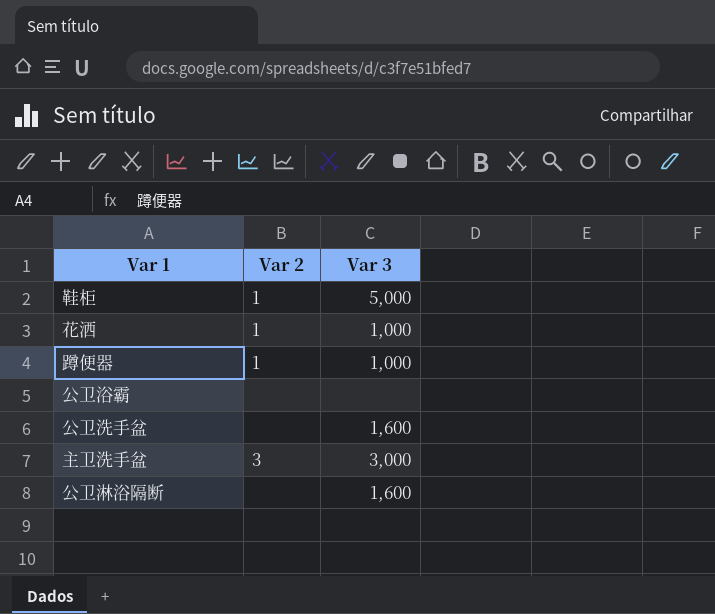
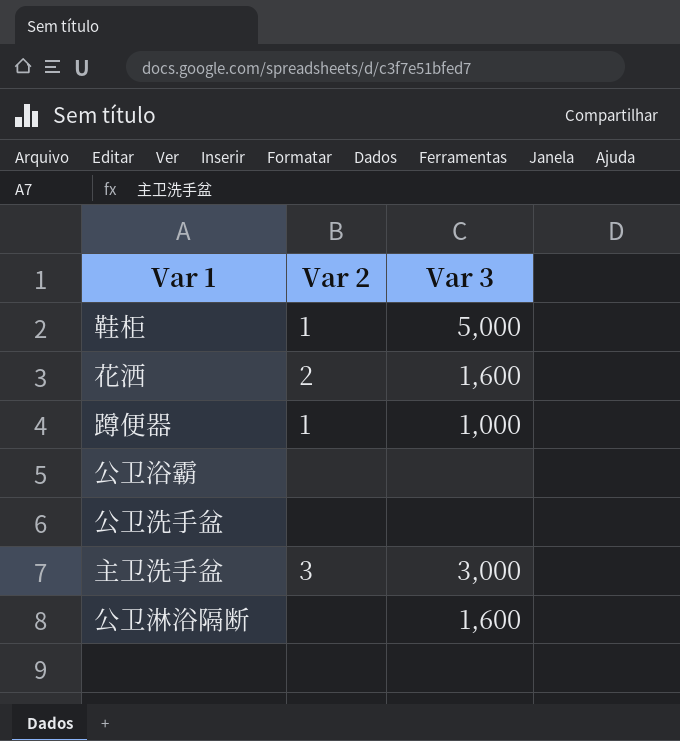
花洒 | Var 2: 1 -> 2
花洒 | Var 3: 1,000 -> 1,600
公卫洗手盆 | Var 3: 1,600 -> none

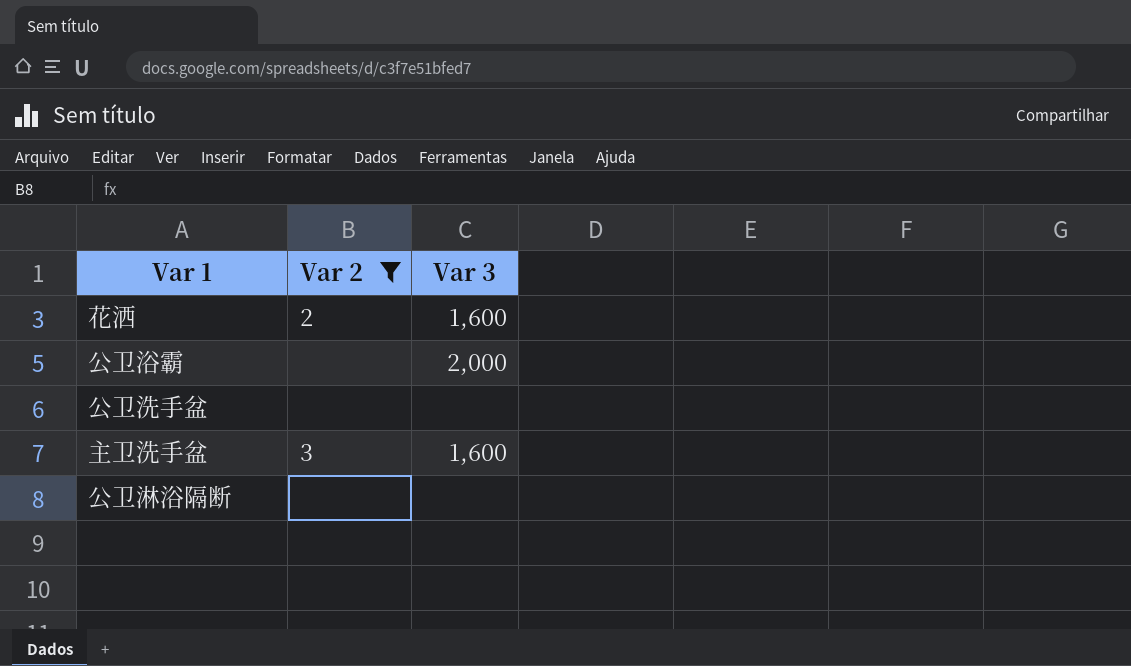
filter: none -> Var 2 != 1
公卫浴霸 | Var 3: none -> 2,000
主卫洗手盆 | Var 3: 3,000 -> 1,600
公卫淋浴隔断 | Var 3: 1,600 -> none

